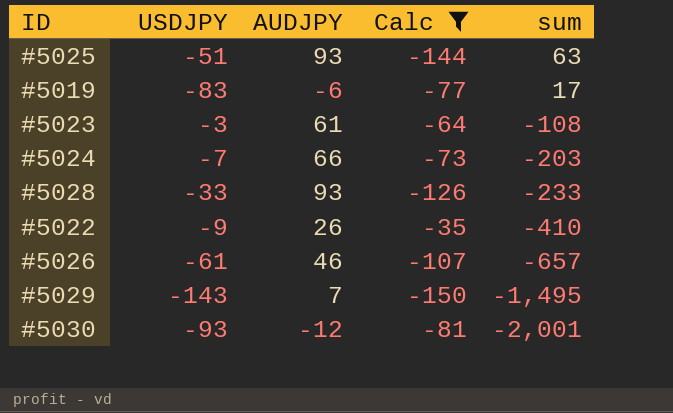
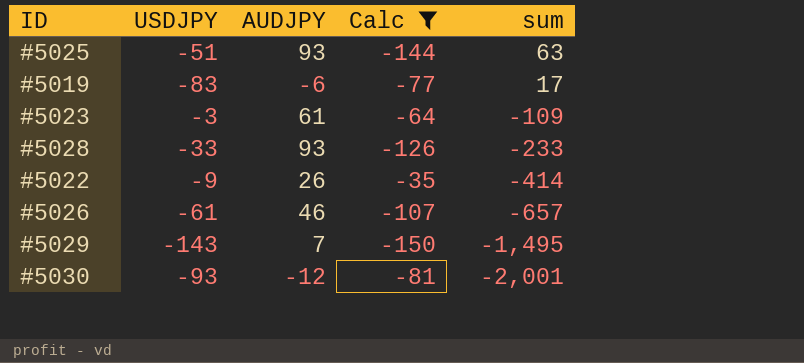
row #5024: -7 | 66 | -73 | -203 -> none
#5023 | sum: -108 -> -109
#5022 | sum: -410 -> -414

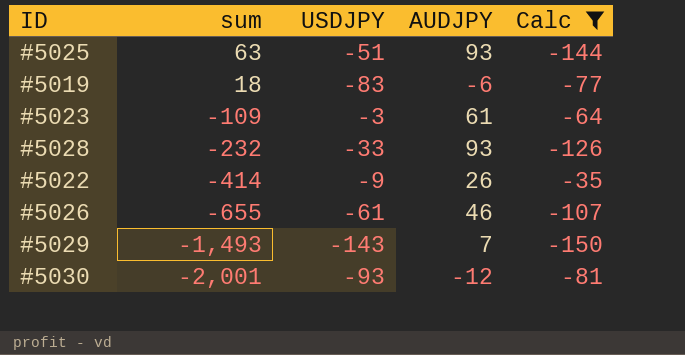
column sum | position: 5 -> 2
#5019 | sum: 17 -> 18
#5028 | sum: -233 -> -232
#5026 | sum: -657 -> -655
#5029 | sum: -1,495 -> -1,493

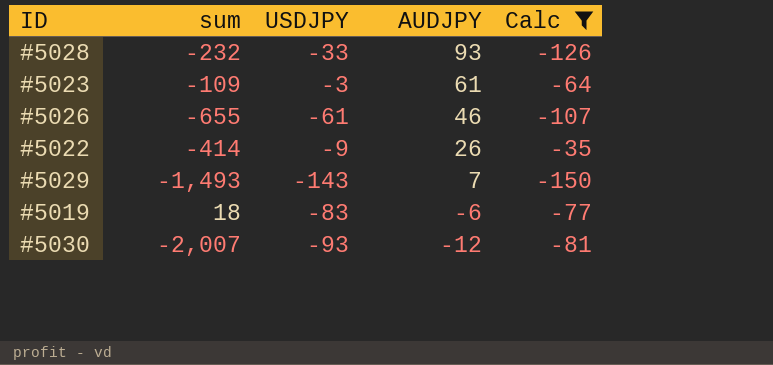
row order: sum descending -> AUDJPY descending
row #5025: 63 | -51 | 93 | -144 -> none
#5030 | sum: -2,001 -> -2,007

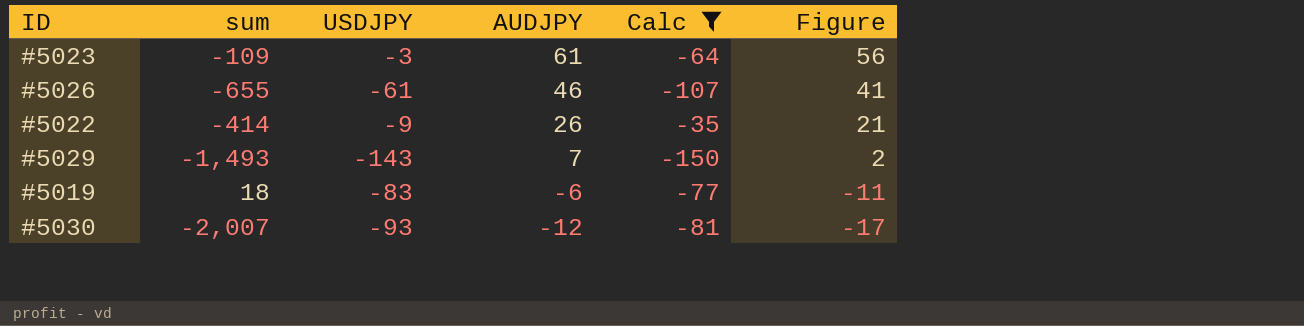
column Figure | formula: none -> [AUDJPY] - 5
row #5028: -232 | -33 | 93 | -126 -> none

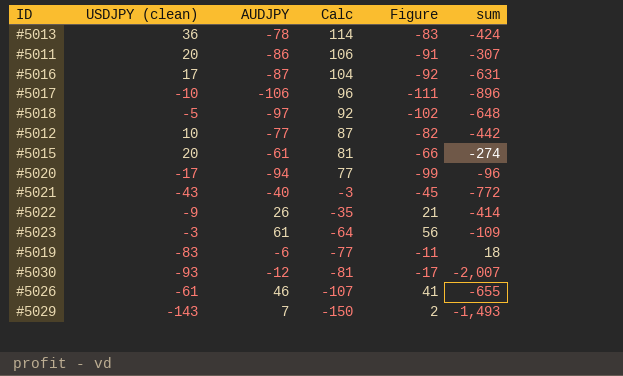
filter: Calc <= -35 -> none
row order: AUDJPY descending -> Calc descending
column name: USDJPY -> USDJPY (clean)
column sum | position: 2 -> 6

